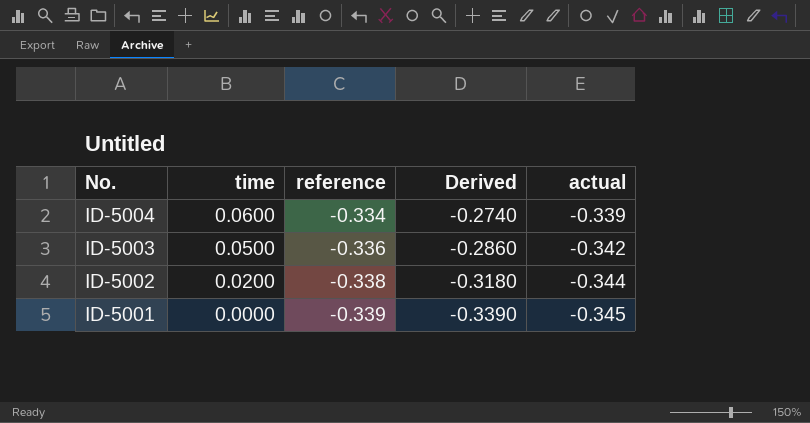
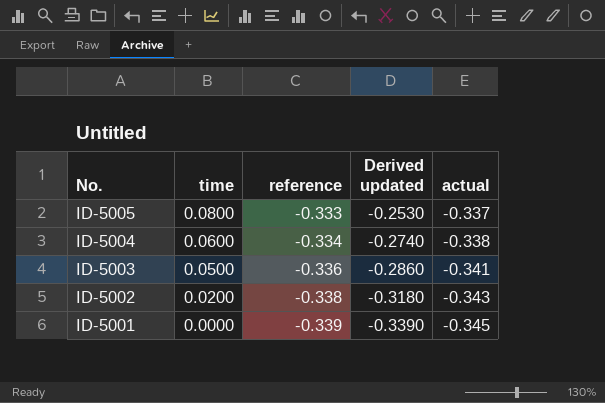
column name: Derived -> Derived updated
row ID-5005: none -> 0.0800 | -0.333 | -0.2530 | -0.337
ID-5004 | actual: -0.339 -> -0.338
ID-5003 | actual: -0.342 -> -0.341
ID-5002 | actual: -0.344 -> -0.343

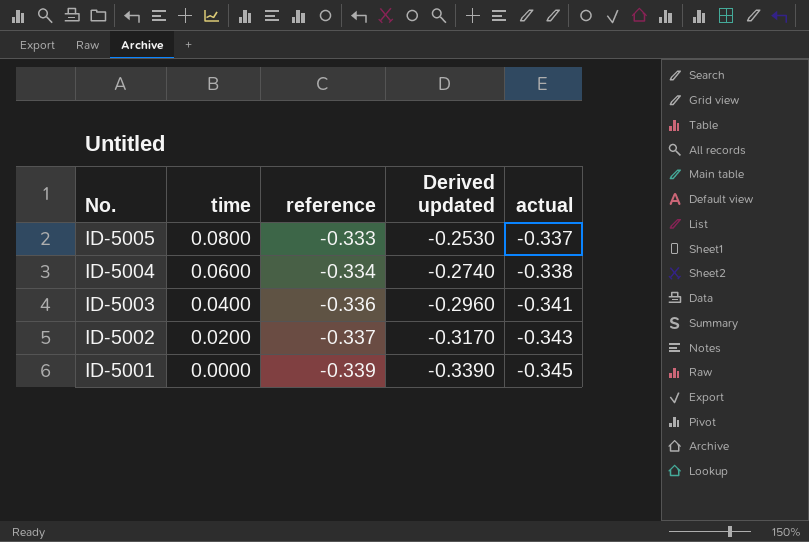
ID-5003 | time: 0.0500 -> 0.0400
ID-5003 | Derived updated: -0.2860 -> -0.2960
ID-5002 | reference: -0.338 -> -0.337
ID-5002 | Derived updated: -0.3180 -> -0.3170

